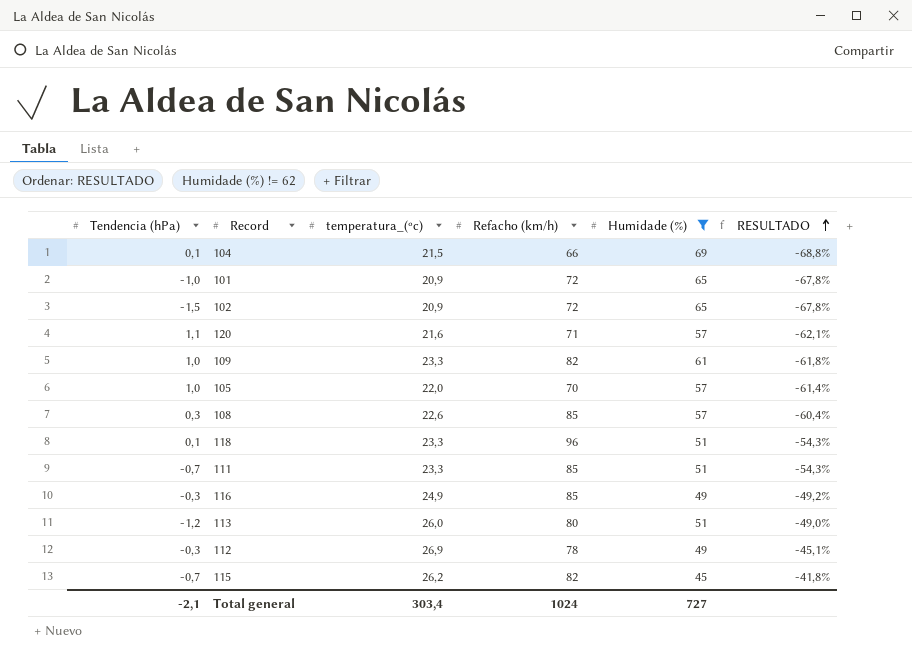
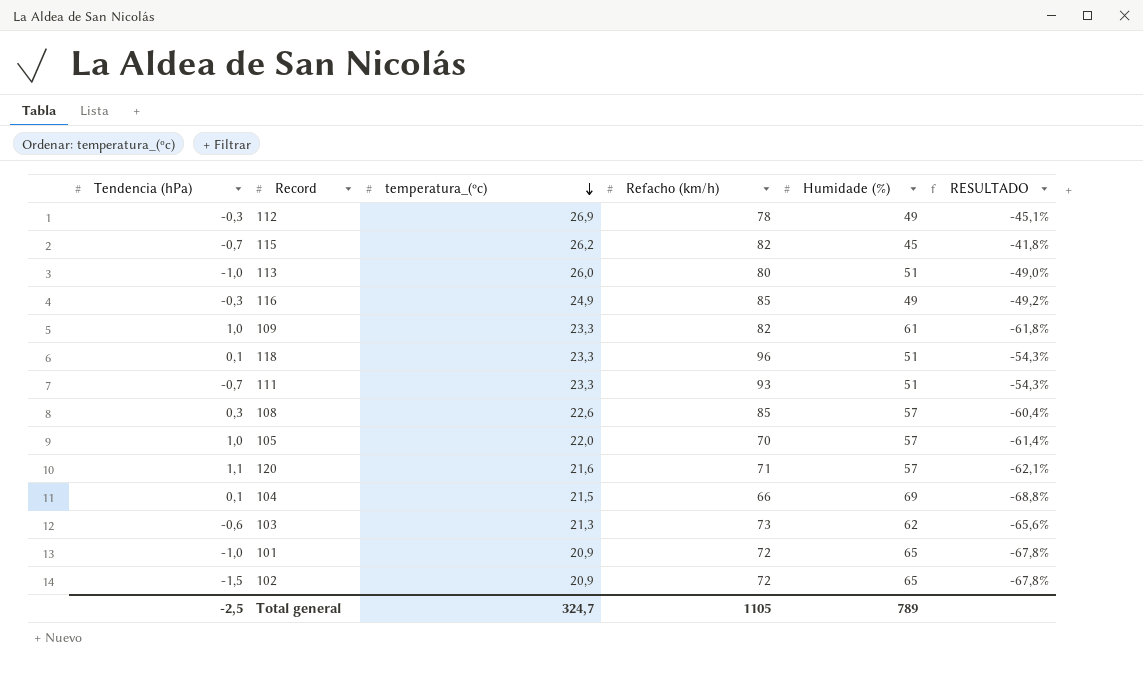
filter: Humidade (%) != 62 -> none
row order: RESULTADO ascending -> temperatura_(ºc) descending
113 | Tendencia (hPa): -1,2 -> -1,0
111 | Refacho (km/h): 85 -> 93
Total general | Tendencia (hPa): -2,1 -> -2,5
Total general | temperatura_(ºc): 303,4 -> 324,7
Total general | Refacho (km/h): 1024 -> 1105
Total general | Humidade (%): 727 -> 789

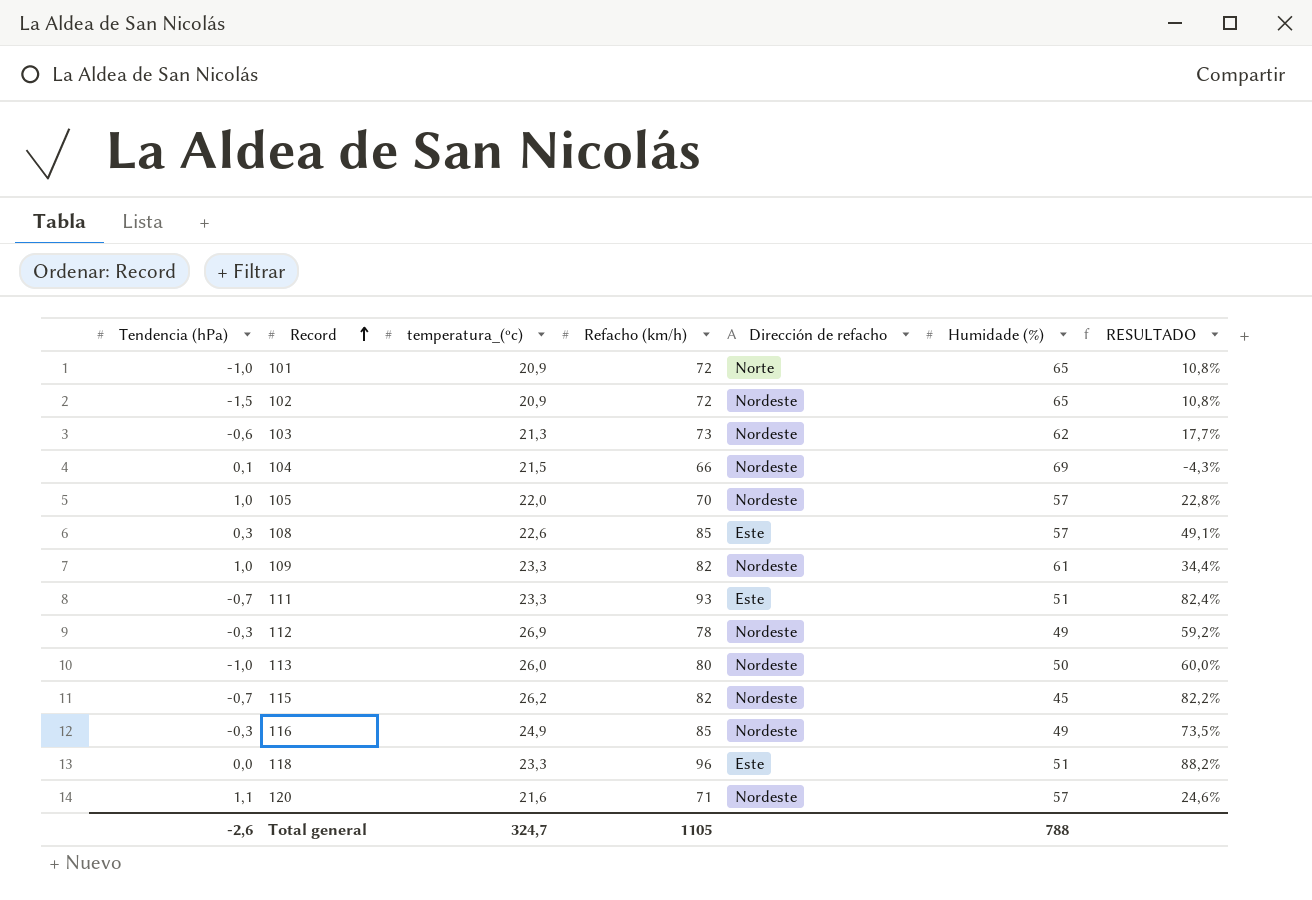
row order: temperatura_(ºc) descending -> Record ascending
column Dirección de refacho | position: none -> 5
column RESULTADO | formula: ([temperatura_(ºc)] - [Humidade (%)]) / [Humidade (%)] -> ([Refacho (km/h)] - [Humidade (%)]) / [Humidade (%)]
113 | Humidade (%): 51 -> 50
118 | Tendencia (hPa): 0,1 -> 0,0
Total general | Tendencia (hPa): -2,5 -> -2,6
Total general | Humidade (%): 789 -> 788

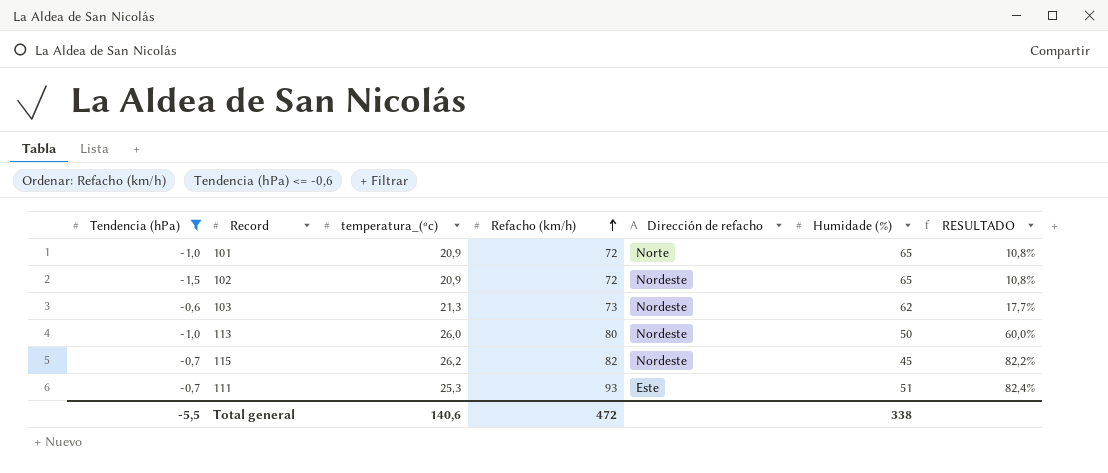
filter: none -> Tendencia (hPa) <= -0,6
row order: Record ascending -> Refacho (km/h) ascending
111 | temperatura_(ºc): 23,3 -> 25,3
Total general | Tendencia (hPa): -2,6 -> -5,5
Total general | temperatura_(ºc): 324,7 -> 140,6
Total general | Refacho (km/h): 1105 -> 472
Total general | Humidade (%): 788 -> 338

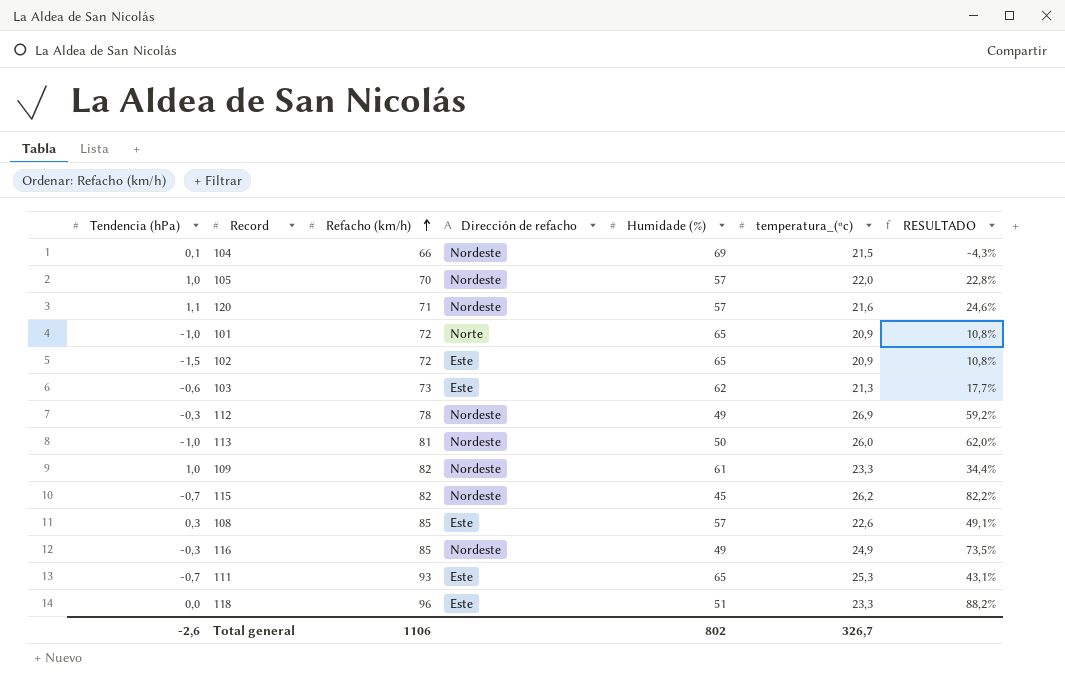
filter: Tendencia (hPa) <= -0,6 -> none
column temperatura_(ºc) | position: 3 -> 6
102 | Dirección de refacho: Nordeste -> Este
103 | Dirección de refacho: Nordeste -> Este
113 | Refacho (km/h): 80 -> 81
113 | RESULTADO: 60,0% -> 62,0%
111 | Humidade (%): 51 -> 65
111 | RESULTADO: 82,4% -> 43,1%
Total general | Tendencia (hPa): -5,5 -> -2,6
Total general | Refacho (km/h): 472 -> 1106
Total general | Humidade (%): 338 -> 802
Total general | temperatura_(ºc): 140,6 -> 326,7

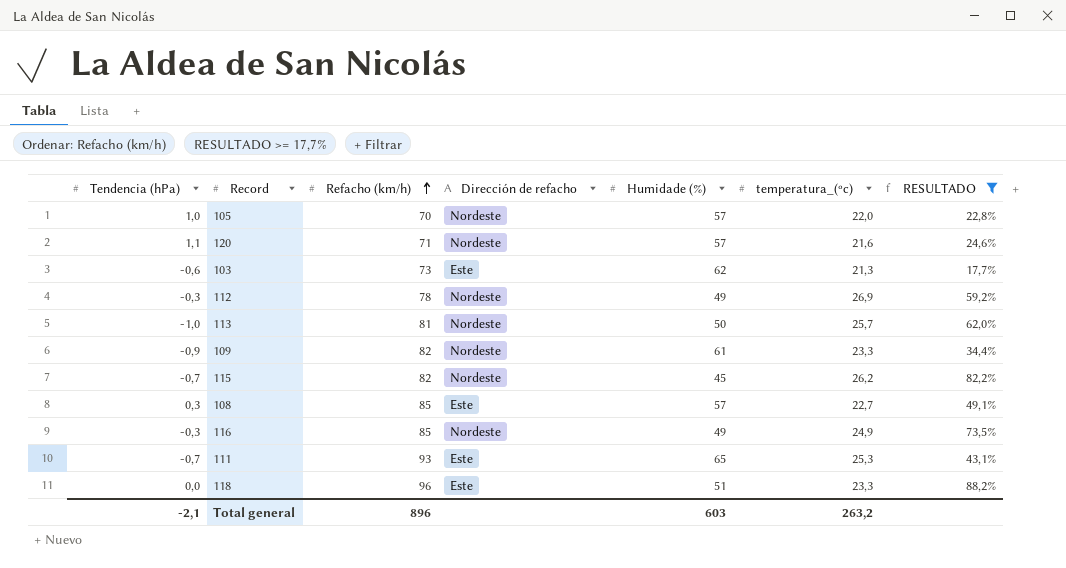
filter: none -> RESULTADO >= 17,7%
113 | temperatura_(ºc): 26,0 -> 25,7
109 | Tendencia (hPa): 1,0 -> -0,9
108 | temperatura_(ºc): 22,6 -> 22,7
Total general | Tendencia (hPa): -2,6 -> -2,1
Total general | Refacho (km/h): 1106 -> 896
Total general | Humidade (%): 802 -> 603
Total general | temperatura_(ºc): 326,7 -> 263,2

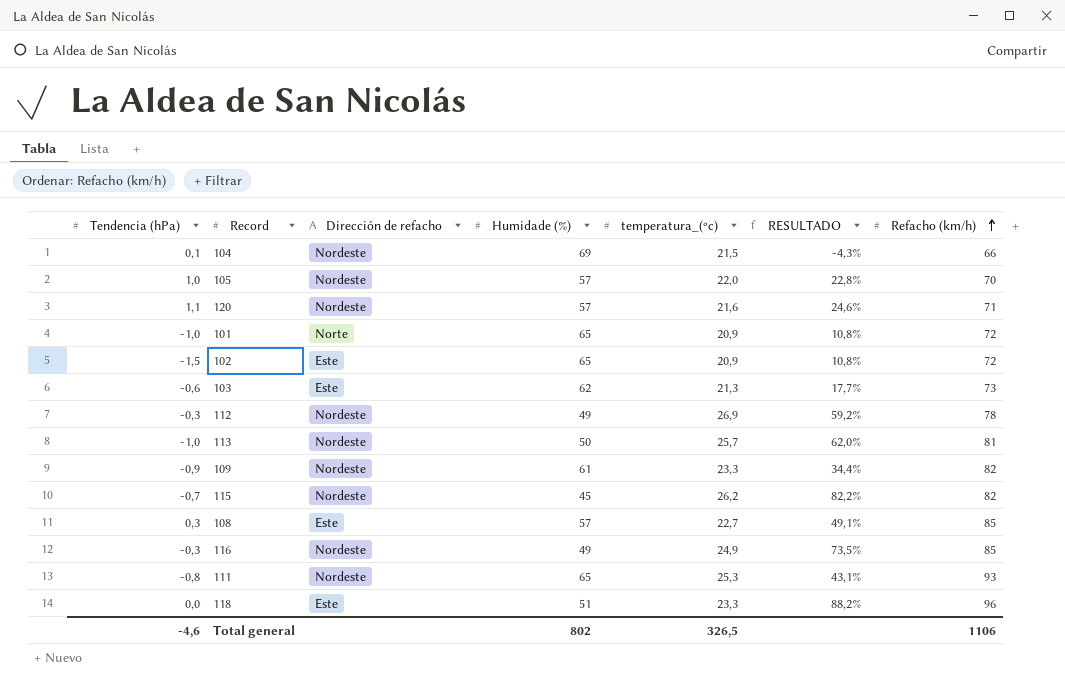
filter: RESULTADO >= 17,7% -> none
column Refacho (km/h) | position: 3 -> 7
111 | Tendencia (hPa): -0,7 -> -0,8
111 | Dirección de refacho: Este -> Nordeste
Total general | Tendencia (hPa): -2,1 -> -4,6
Total general | Humidade (%): 603 -> 802
Total general | temperatura_(ºc): 263,2 -> 326,5
Total general | Refacho (km/h): 896 -> 1106

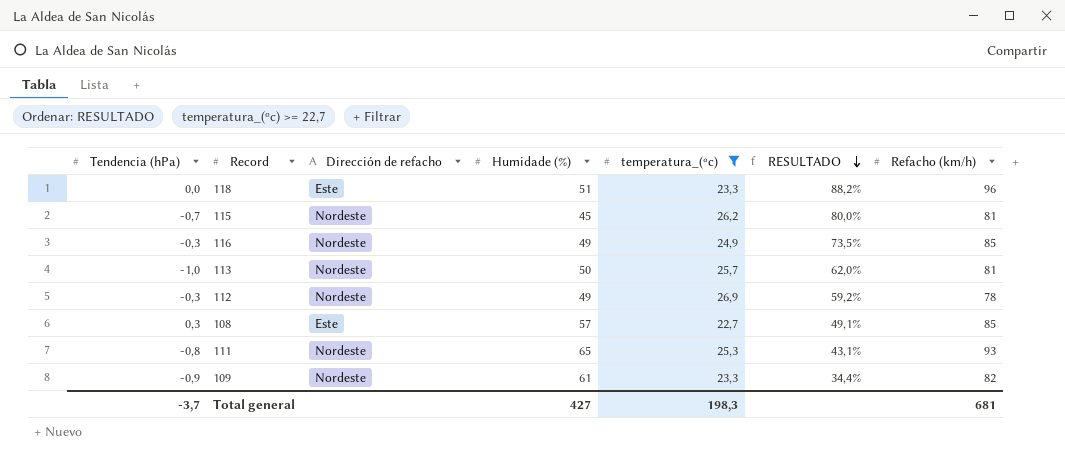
filter: none -> temperatura_(ºc) >= 22,7
row order: Refacho (km/h) ascending -> RESULTADO descending
115 | RESULTADO: 82,2% -> 80,0%
115 | Refacho (km/h): 82 -> 81
Total general | Tendencia (hPa): -4,6 -> -3,7
Total general | Humidade (%): 802 -> 427
Total general | temperatura_(ºc): 326,5 -> 198,3
Total general | Refacho (km/h): 1106 -> 681

